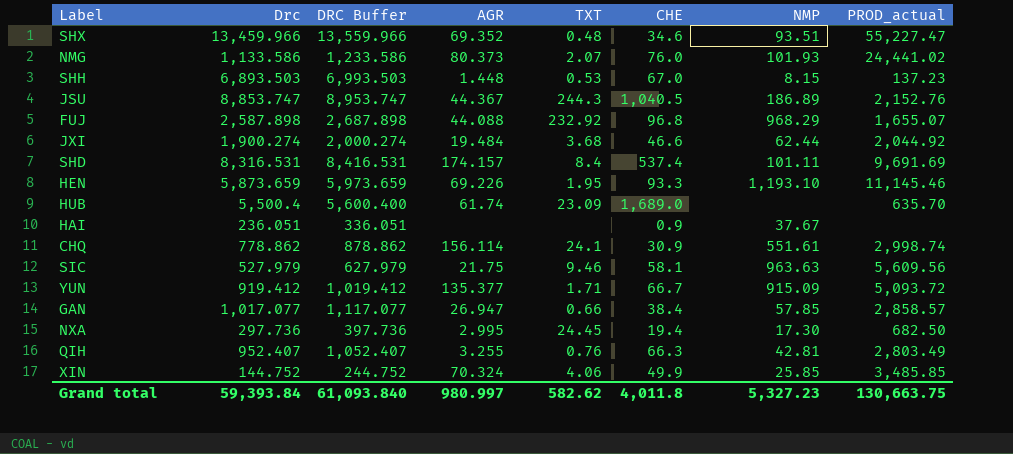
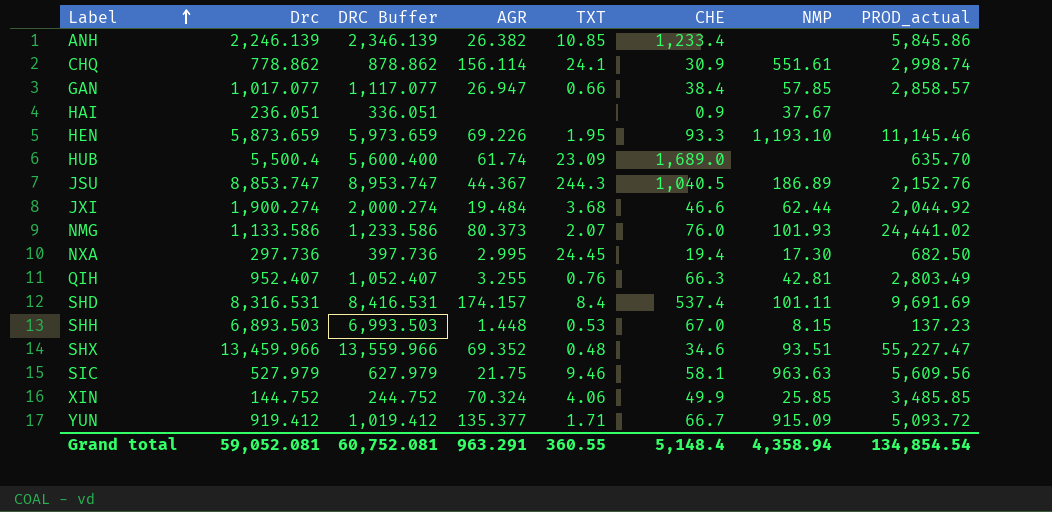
row order: none -> Label ascending
row FUJ: 2,587.898 | 2,687.898 | 44.088 | 232.92 | 96.8 | 968.29 | 1,655.07 -> none
row ANH: none -> 2,246.139 | 2,346.139 | 26.382 | 10.85 | 1,233.4 | none | 5,845.86
Grand total | Drc: 59,393.84 -> 59,052.081
Grand total | DRC Buffer: 61,093.840 -> 60,752.081
Grand total | AGR: 980.997 -> 963.291
Grand total | TXT: 582.62 -> 360.55
Grand total | CHE: 4,011.8 -> 5,148.4
Grand total | NMP: 5,327.23 -> 4,358.94
Grand total | PROD_actual: 130,663.75 -> 134,854.54

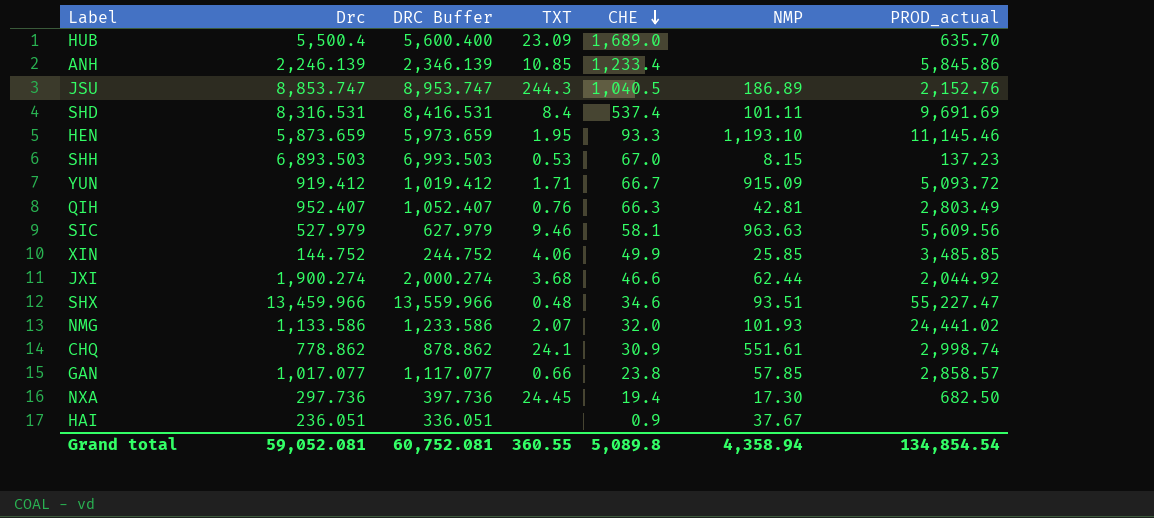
row order: Label ascending -> CHE descending
column AGR | position: 4 -> none
NMG | CHE: 76.0 -> 32.0
GAN | CHE: 38.4 -> 23.8
Grand total | CHE: 5,148.4 -> 5,089.8

